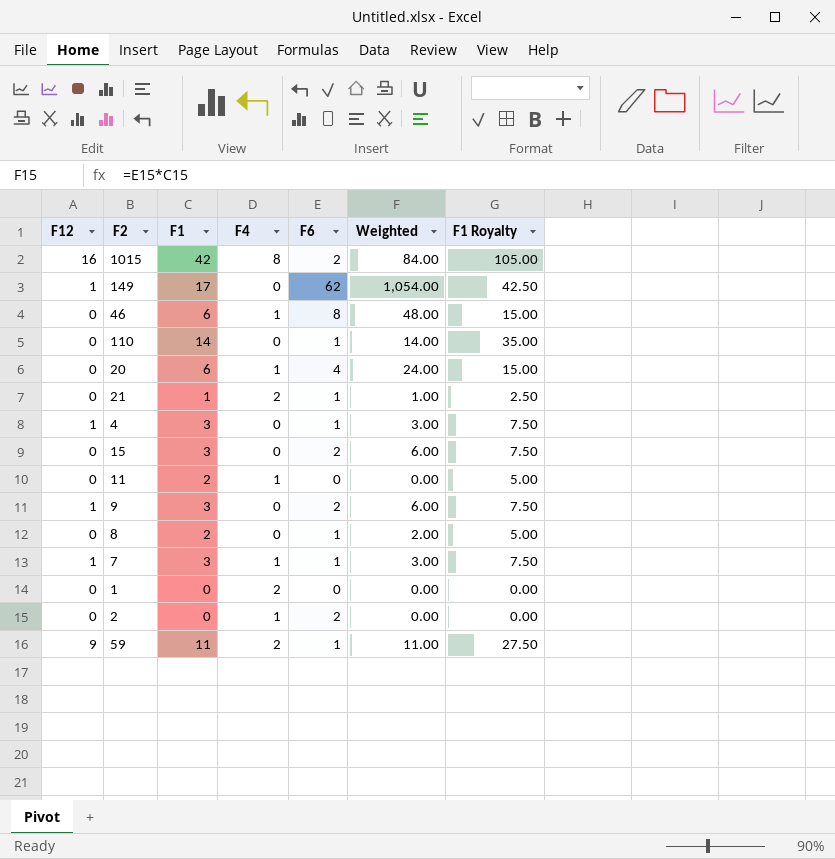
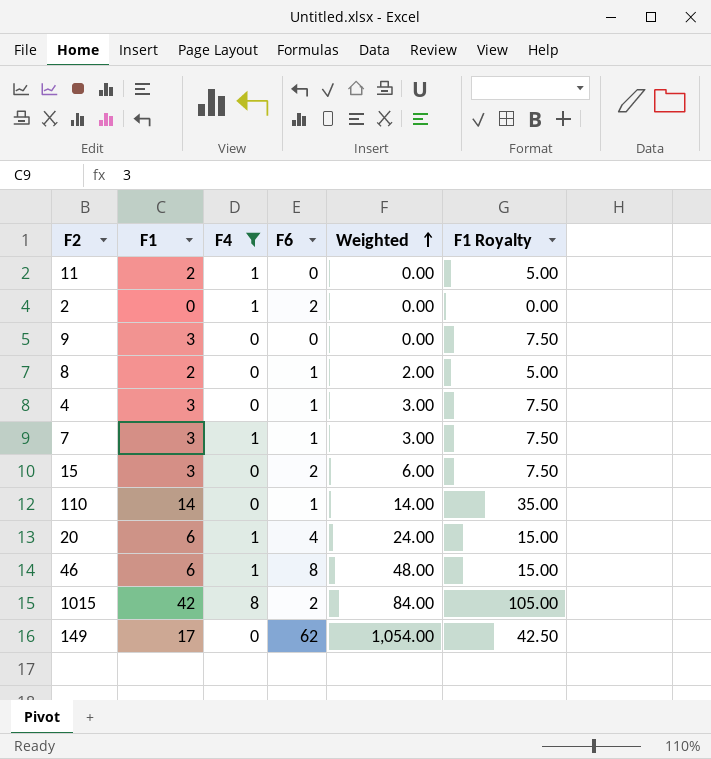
filter: none -> F4 != 2
row order: none -> Weighted ascending
column F12 | position: 1 -> none
9 | F6: 2 -> 0
9 | Weighted: 6.00 -> 0.00

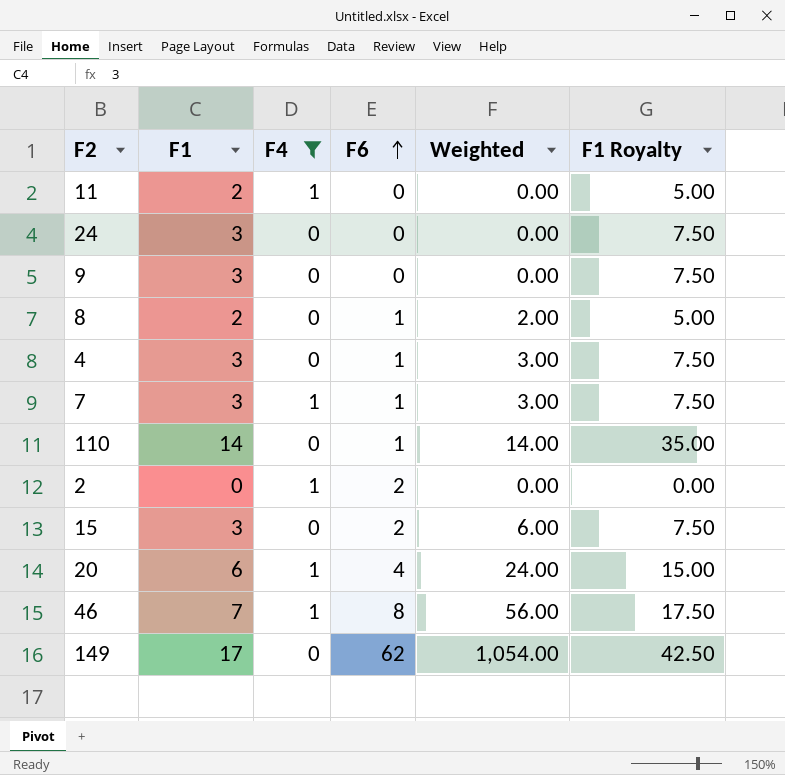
row order: Weighted ascending -> F6 ascending
row 1015: 42 | 8 | 2 | 84.00 | 105.00 -> none
row 24: none -> 3 | 0 | 0 | 0.00 | 7.50
46 | F1: 6 -> 7
46 | Weighted: 48.00 -> 56.00
46 | F1 Royalty: 15.00 -> 17.50

